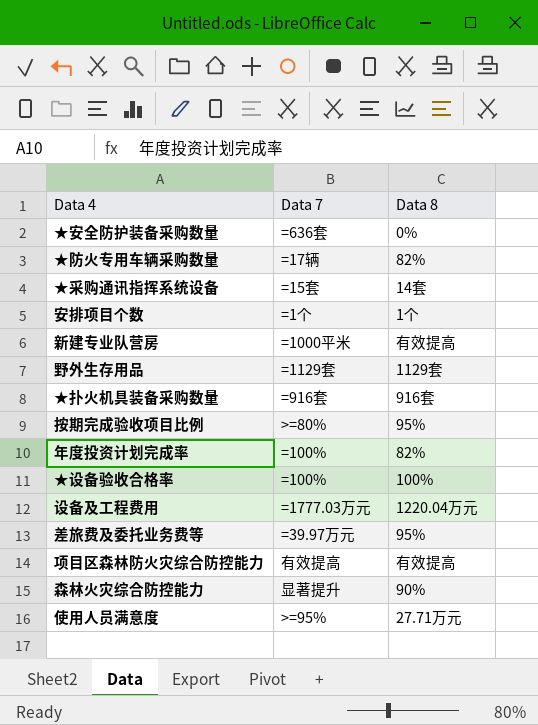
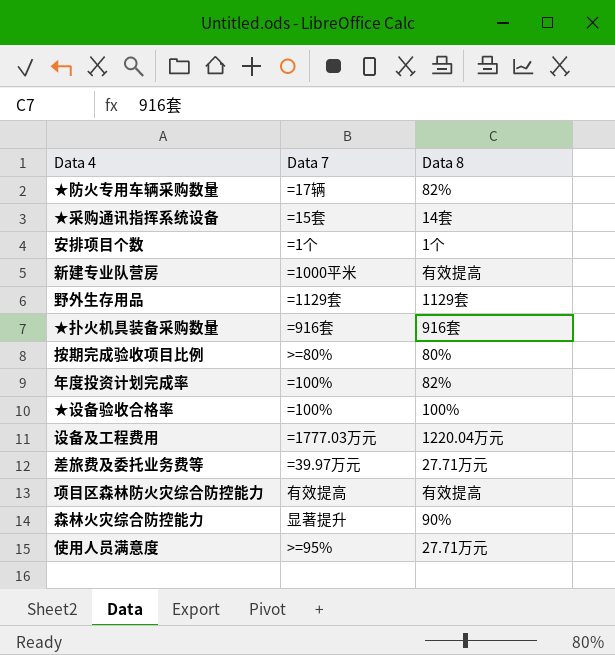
row ★安全防护装备采购数量: =636套 | 0% -> none
按期完成验收项目比例 | Data 8: 95% -> 80%
差旅费及委托业务费等 | Data 8: 95% -> 27.71万元

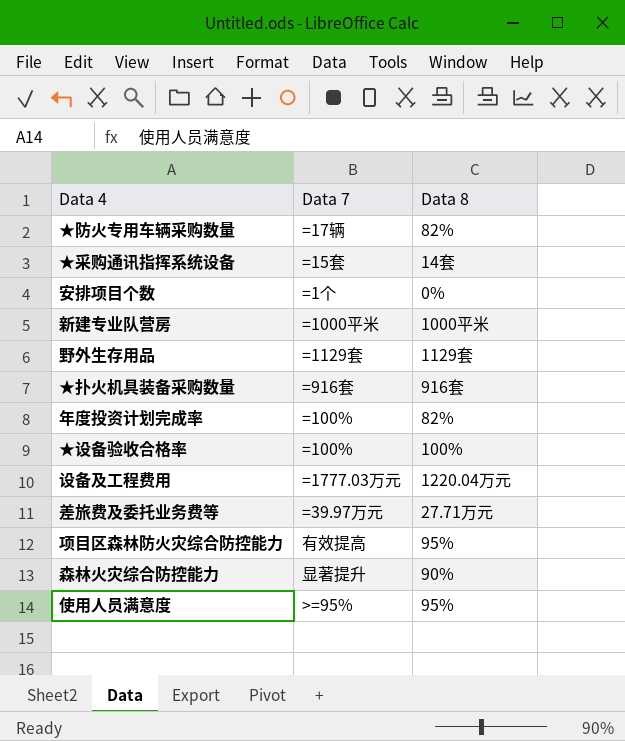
row 按期完成验收项目比例: >=80% | 80% -> none
安排项目个数 | Data 8: 1个 -> 0%
新建专业队营房 | Data 8: 有效提高 -> 1000平米
项目区森林防火灾综合防控能力 | Data 8: 有效提高 -> 95%
使用人员满意度 | Data 8: 27.71万元 -> 95%

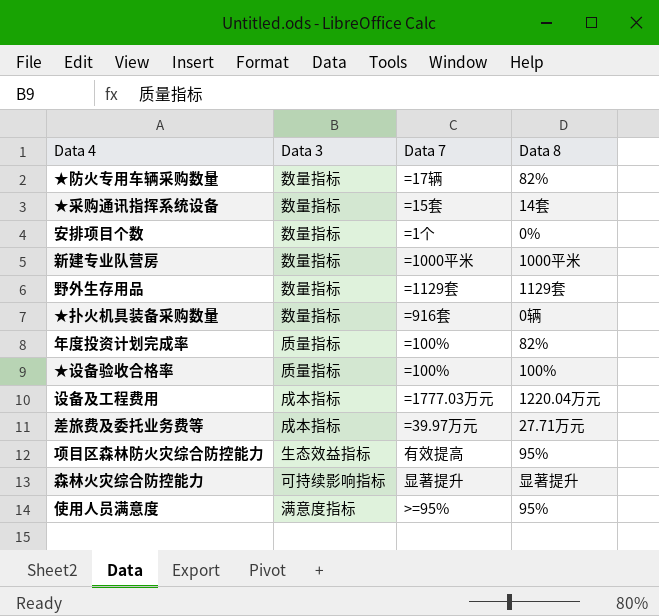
column Data 3 | position: none -> 2
★扑火机具装备采购数量 | Data 8: 916套 -> 0辆
森林火灾综合防控能力 | Data 8: 90% -> 显著提升

